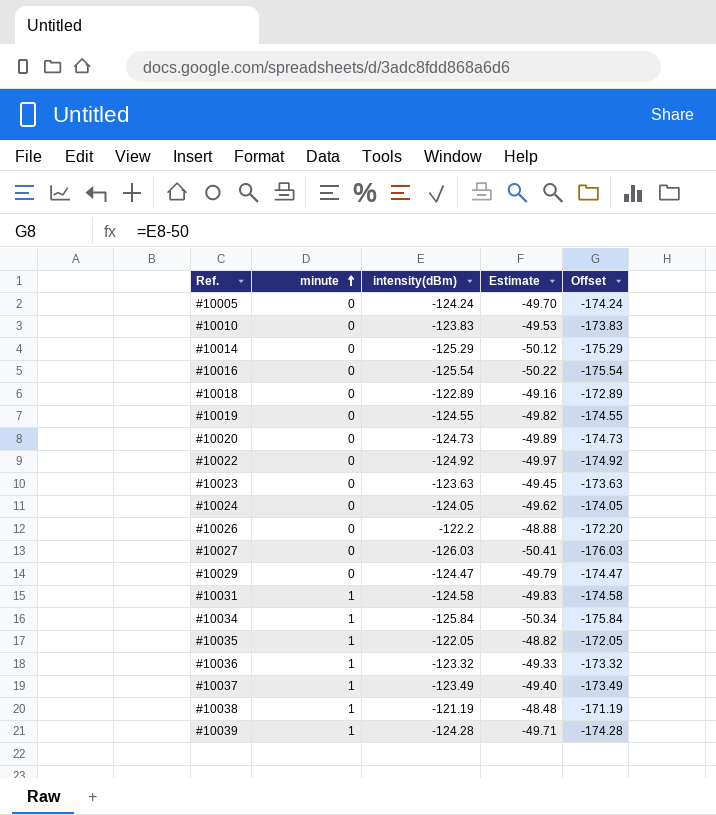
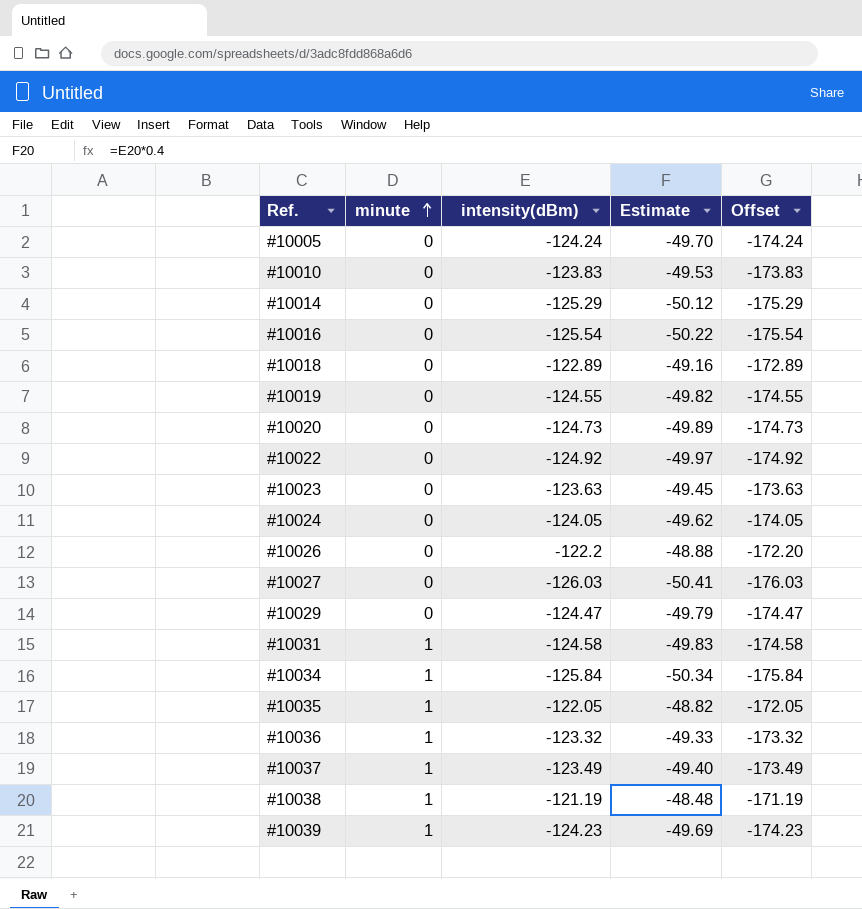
#10039 | intensity(dBm): -124.28 -> -124.23
#10039 | Estimate: -49.71 -> -49.69
#10039 | Offset: -174.28 -> -174.23

